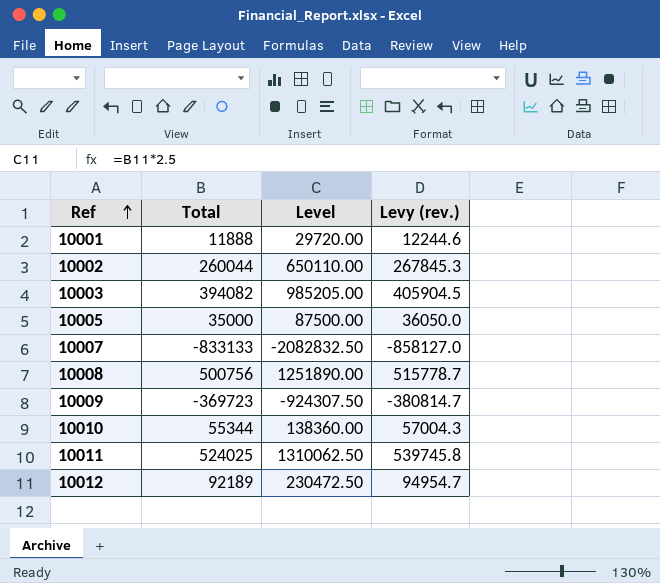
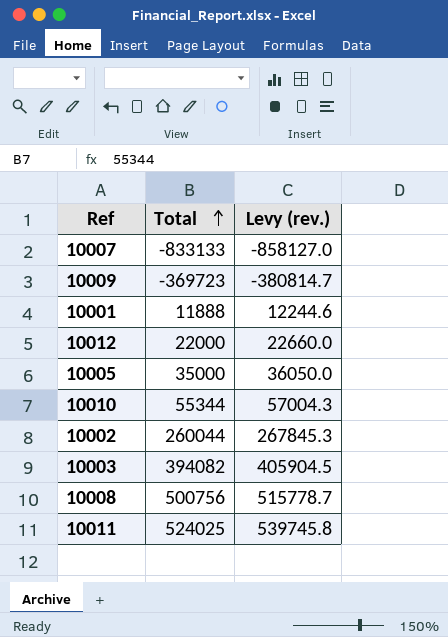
row order: Ref ascending -> Total ascending
column Level | formula: [Total] * 2.5 -> none
10012 | Total: 92189 -> 22000
10012 | Levy (rev.): 94954.7 -> 22660.0

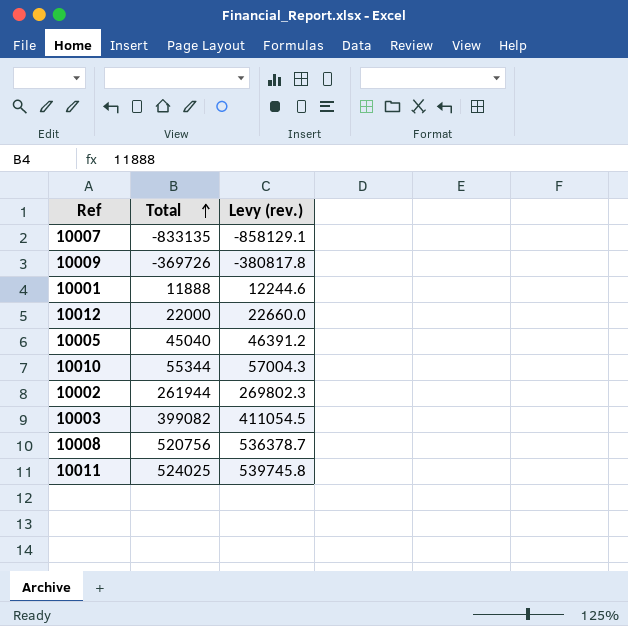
10007 | Total: -833133 -> -833135
10007 | Levy (rev.): -858127.0 -> -858129.1
10009 | Total: -369723 -> -369726
10009 | Levy (rev.): -380814.7 -> -380817.8
10005 | Total: 35000 -> 45040
10005 | Levy (rev.): 36050.0 -> 46391.2
10002 | Total: 260044 -> 261944
10002 | Levy (rev.): 267845.3 -> 269802.3
10003 | Total: 394082 -> 399082
10003 | Levy (rev.): 405904.5 -> 411054.5
10008 | Total: 500756 -> 520756
10008 | Levy (rev.): 515778.7 -> 536378.7

